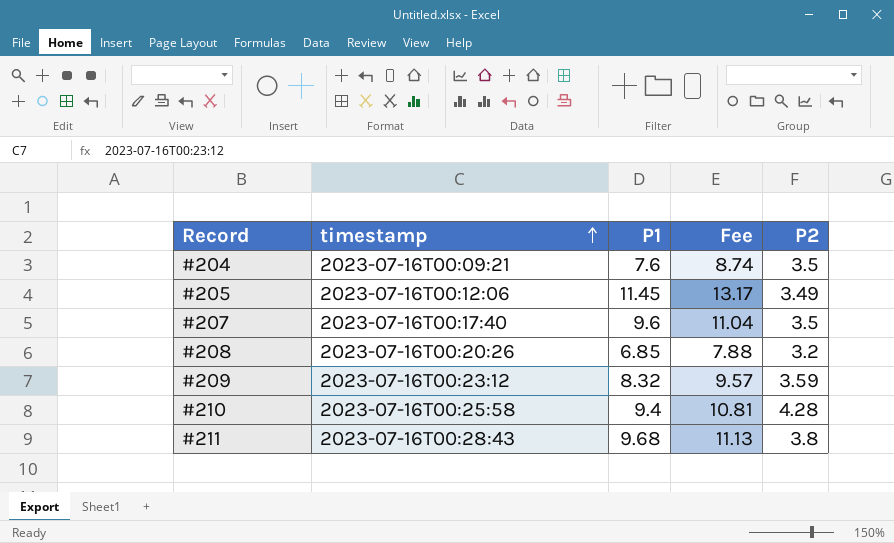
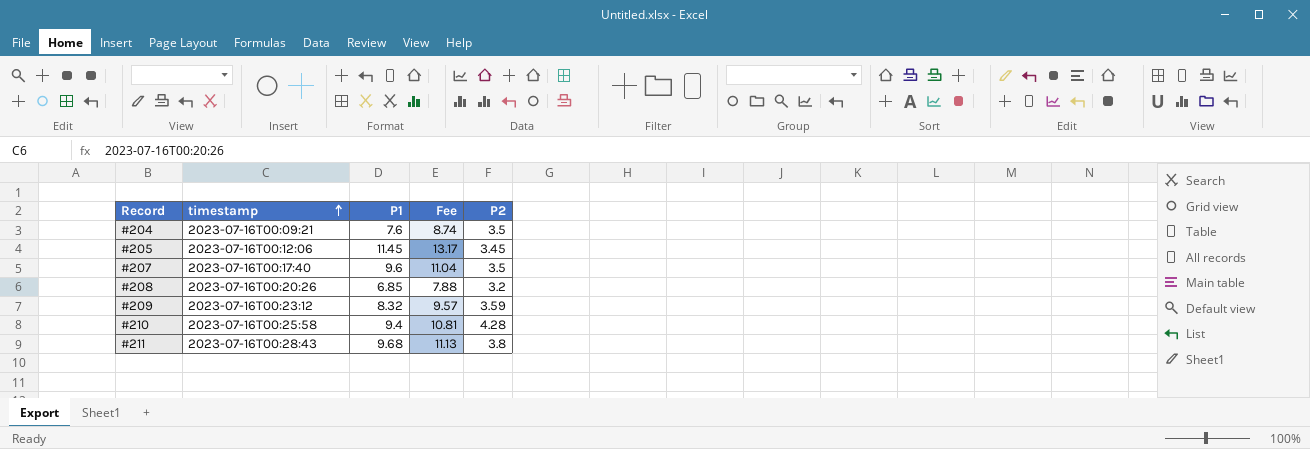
#205 | P2: 3.49 -> 3.45

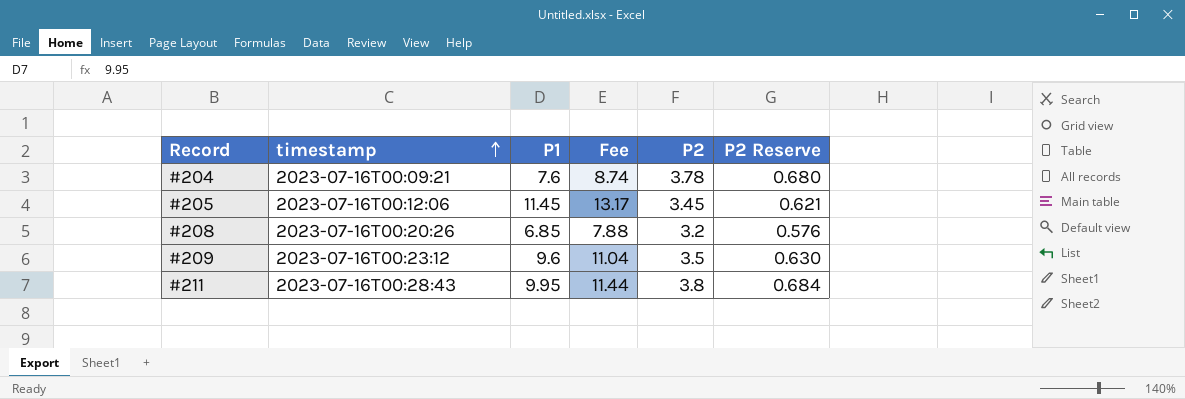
column P2 Reserve | formula: none -> [P2] * 0.18
row #207: 2023-07-16T00:17:40 | 9.6 | 11.04 | 3.5 -> none
row #210: 2023-07-16T00:25:58 | 9.4 | 10.81 | 4.28 -> none
#204 | P2: 3.5 -> 3.78
#209 | P1: 8.32 -> 9.6
#209 | Fee: 9.57 -> 11.04
#209 | P2: 3.59 -> 3.5
#211 | P1: 9.68 -> 9.95
#211 | Fee: 11.13 -> 11.44

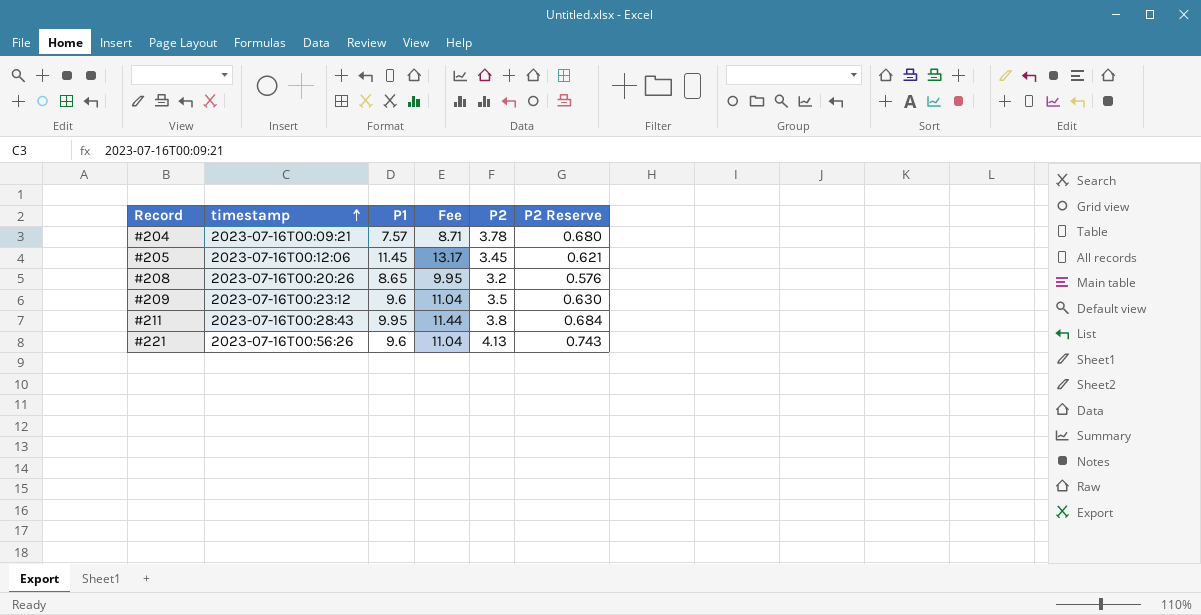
#204 | P1: 7.6 -> 7.57
#204 | Fee: 8.74 -> 8.71
#208 | P1: 6.85 -> 8.65
#208 | Fee: 7.88 -> 9.95
row #221: none -> 2023-07-16T00:56:26 | 9.6 | 11.04 | 4.13 | 0.743

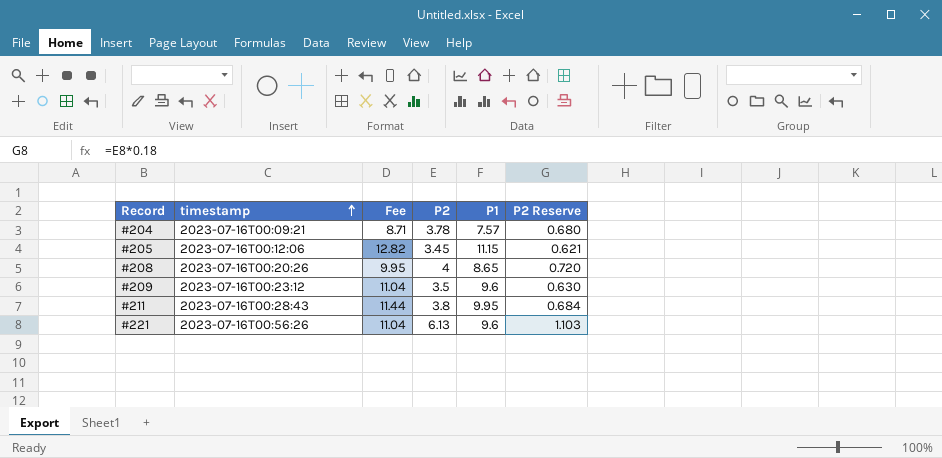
column P1 | position: 3 -> 5
#205 | Fee: 13.17 -> 12.82
#205 | P1: 11.45 -> 11.15
#208 | P2: 3.2 -> 4
#208 | P2 Reserve: 0.576 -> 0.720
#221 | P2: 4.13 -> 6.13
#221 | P2 Reserve: 0.743 -> 1.103

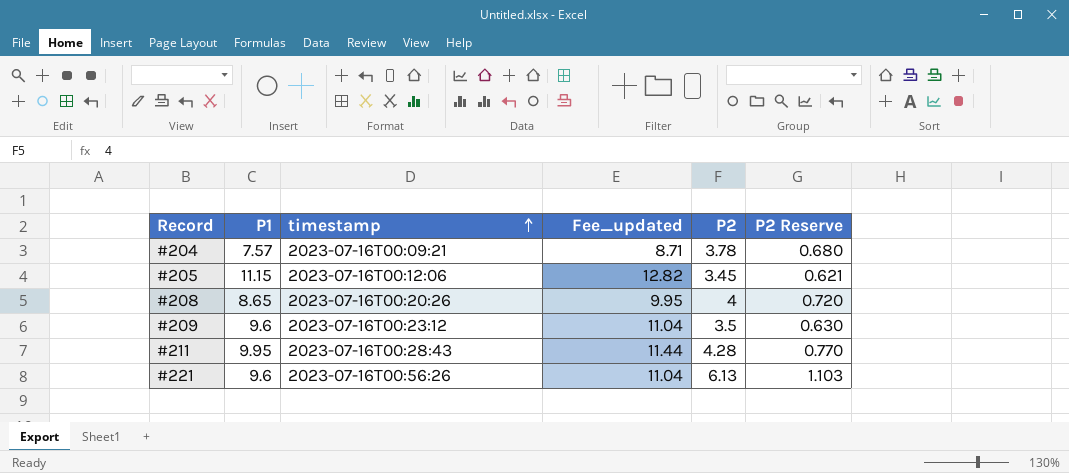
column P1 | position: 5 -> 2
column name: Fee -> Fee_updated
#211 | P2: 3.8 -> 4.28
#211 | P2 Reserve: 0.684 -> 0.770

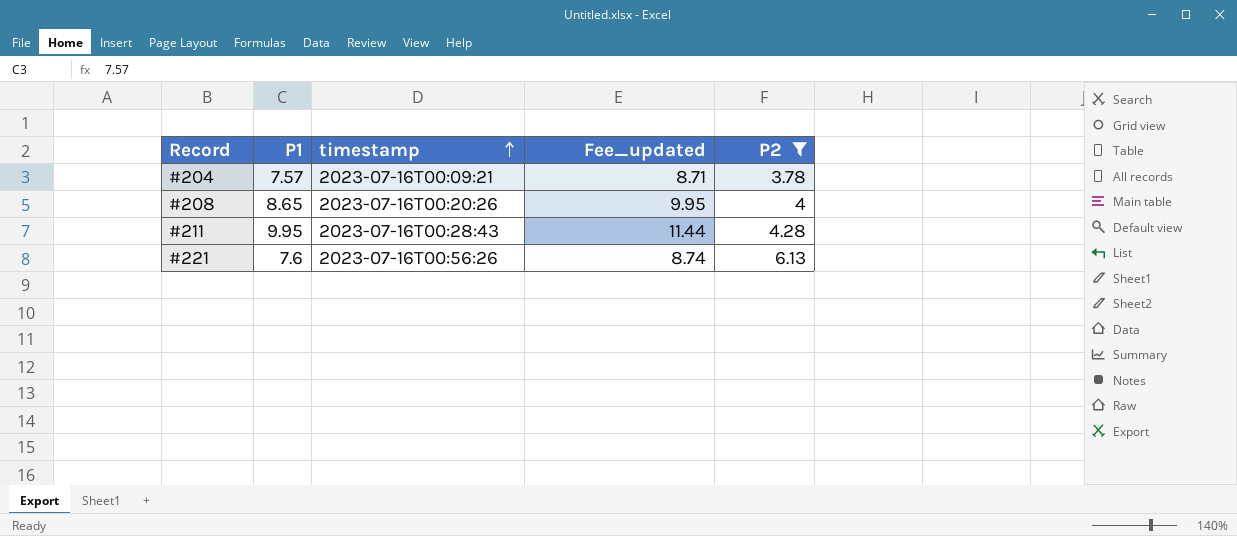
filter: none -> P2 >= 3.78
column P2 Reserve | formula: [P2] * 0.18 -> none
#221 | P1: 9.6 -> 7.6
#221 | Fee_updated: 11.04 -> 8.74

